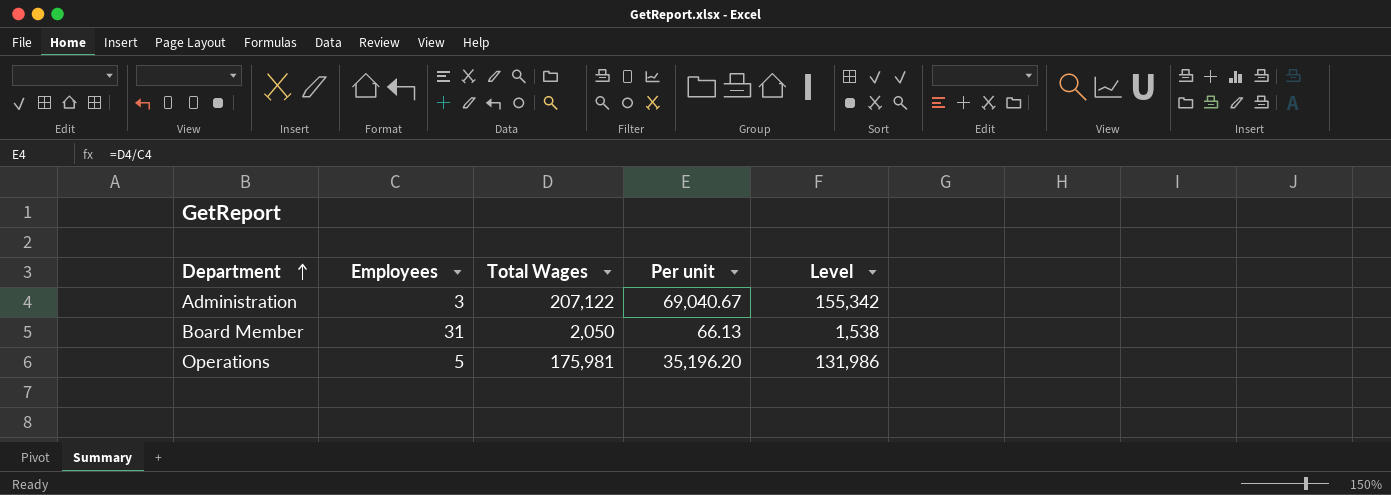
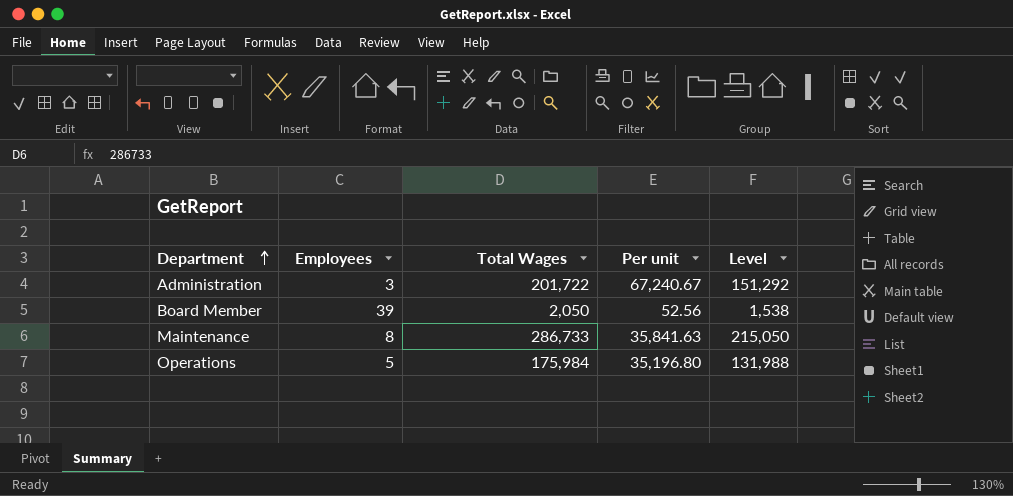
Administration | Total Wages: 207,122 -> 201,722
Administration | Per unit: 69,040.67 -> 67,240.67
Administration | Level: 155,342 -> 151,292
Board Member | Employees: 31 -> 39
Board Member | Per unit: 66.13 -> 52.56
row Maintenance: none -> 8 | 286,733 | 35,841.63 | 215,050
Operations | Total Wages: 175,981 -> 175,984
Operations | Per unit: 35,196.20 -> 35,196.80
Operations | Level: 131,986 -> 131,988

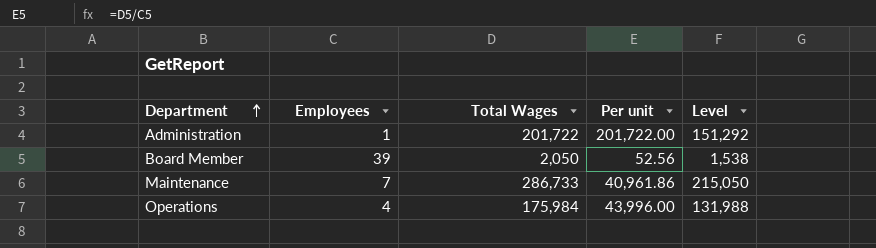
Administration | Employees: 3 -> 1
Administration | Per unit: 67,240.67 -> 201,722.00
Maintenance | Employees: 8 -> 7
Maintenance | Per unit: 35,841.63 -> 40,961.86
Operations | Employees: 5 -> 4
Operations | Per unit: 35,196.80 -> 43,996.00

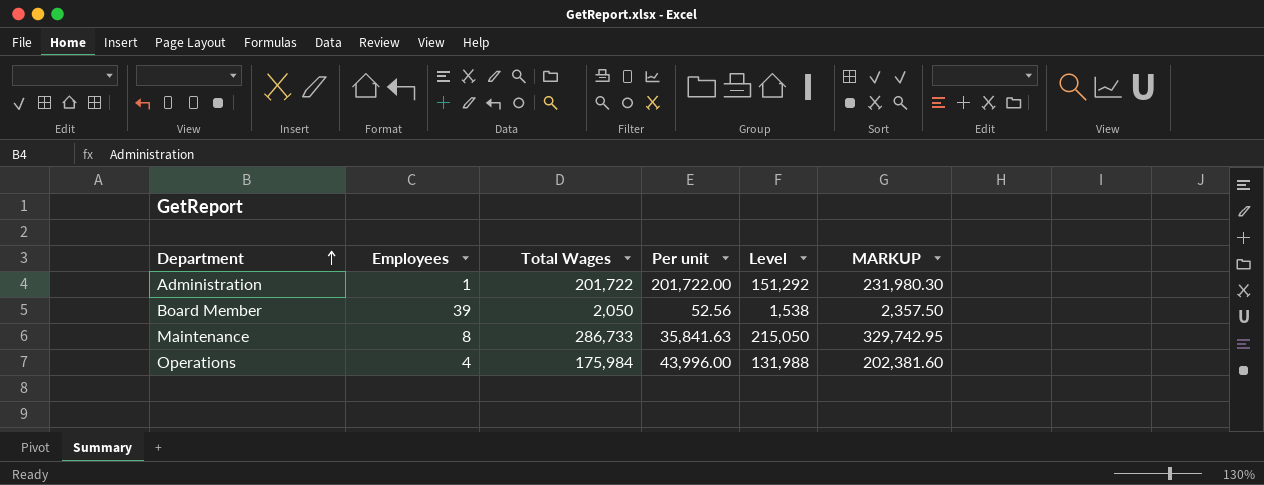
column MARKUP | formula: none -> [Total Wages] * 1.15
Maintenance | Employees: 7 -> 8
Maintenance | Per unit: 40,961.86 -> 35,841.63

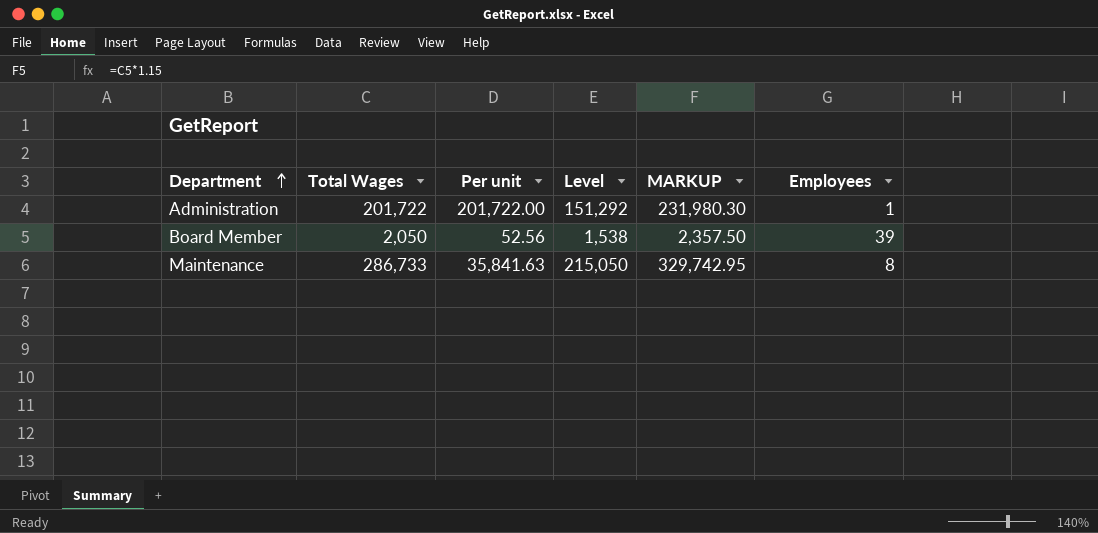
column Employees | position: 2 -> 6
row Operations: 4 | 175,984 | 43,996.00 | 131,988 | 202,381.60 -> none

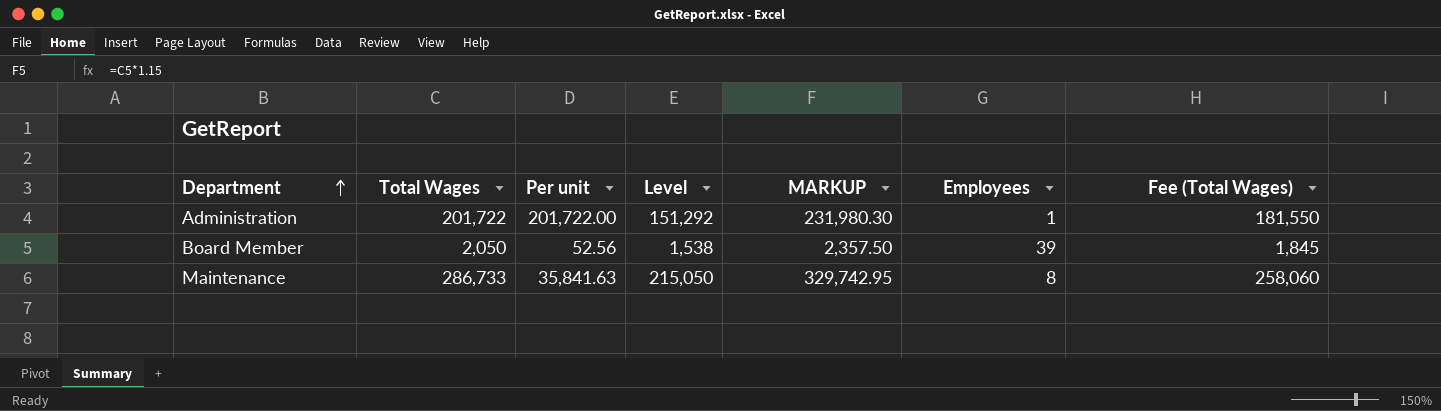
column Fee (Total Wages) | formula: none -> [Total Wages] * 0.9

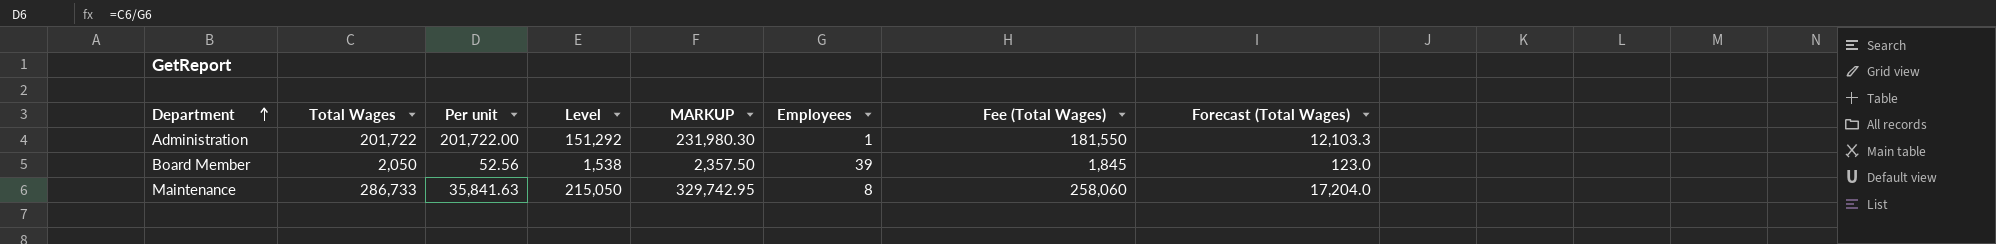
column Forecast (Total Wages) | formula: none -> [Total Wages] * 0.06

